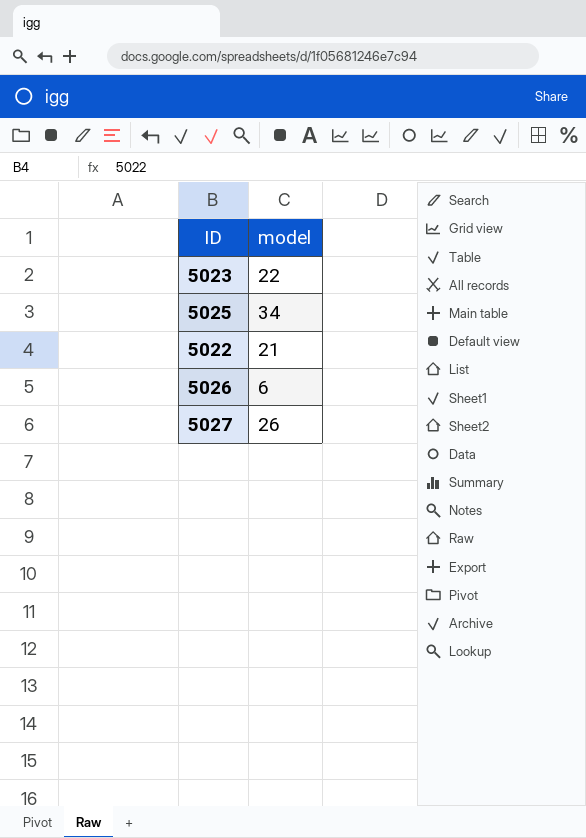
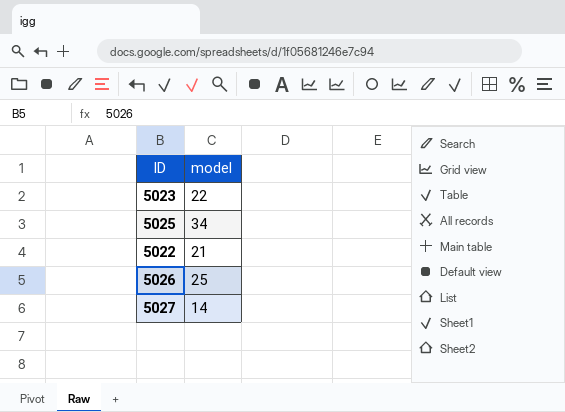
5026 | model: 6 -> 25
5027 | model: 26 -> 14

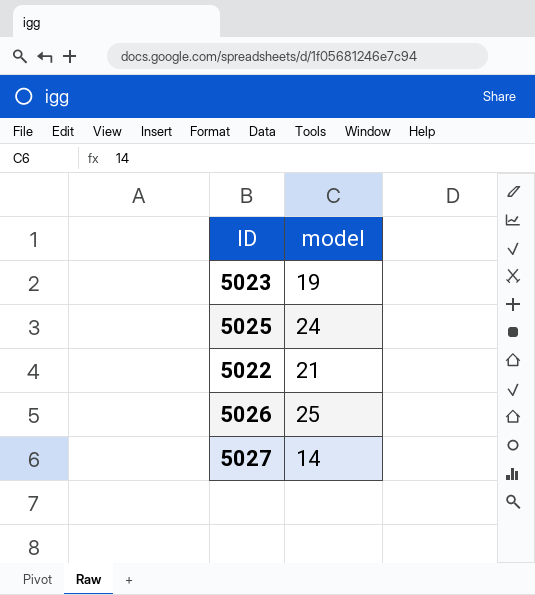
5023 | model: 22 -> 19
5025 | model: 34 -> 24

